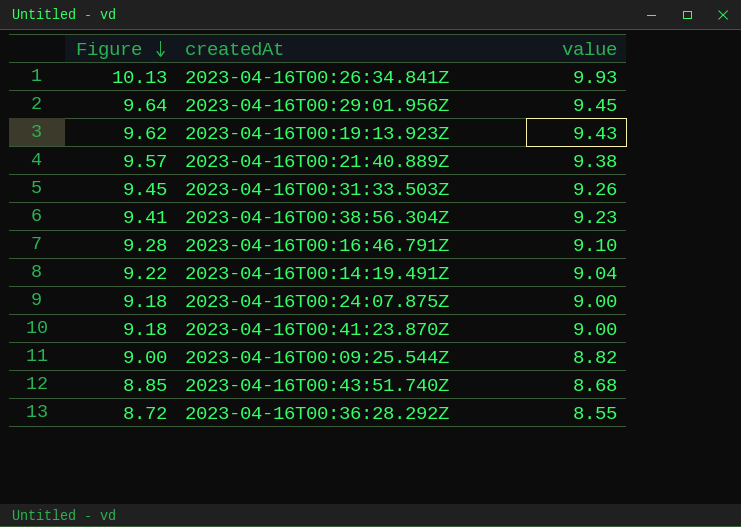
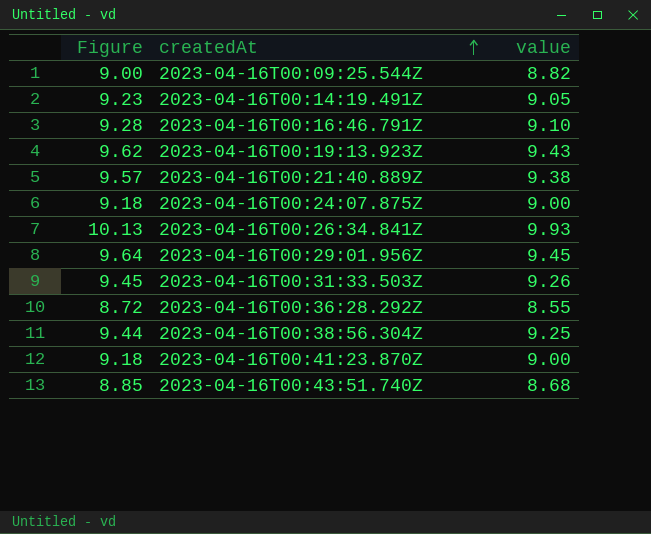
row order: Figure descending -> createdAt ascending
2023-04-16T00:14:19.491Z | Figure: 9.22 -> 9.23
2023-04-16T00:14:19.491Z | value: 9.04 -> 9.05
2023-04-16T00:38:56.304Z | Figure: 9.41 -> 9.44
2023-04-16T00:38:56.304Z | value: 9.23 -> 9.25

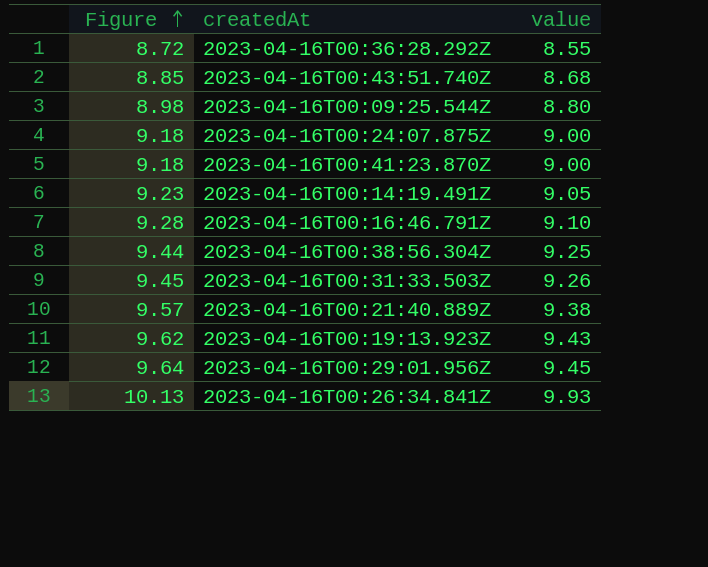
row order: createdAt ascending -> Figure ascending
2023-04-16T00:09:25.544Z | Figure: 9.00 -> 8.98
2023-04-16T00:09:25.544Z | value: 8.82 -> 8.80

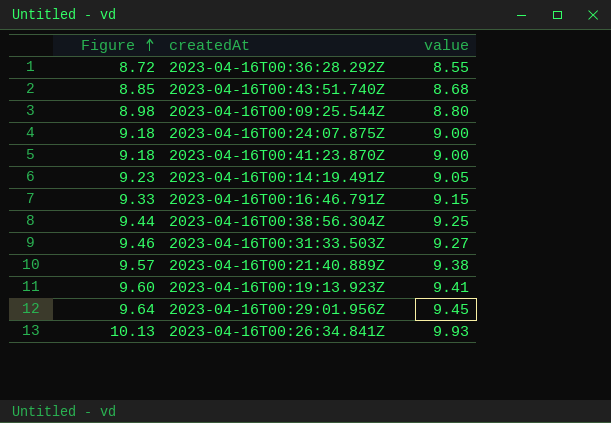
2023-04-16T00:16:46.791Z | Figure: 9.28 -> 9.33
2023-04-16T00:16:46.791Z | value: 9.10 -> 9.15
2023-04-16T00:31:33.503Z | Figure: 9.45 -> 9.46
2023-04-16T00:31:33.503Z | value: 9.26 -> 9.27
2023-04-16T00:19:13.923Z | Figure: 9.62 -> 9.60
2023-04-16T00:19:13.923Z | value: 9.43 -> 9.41

